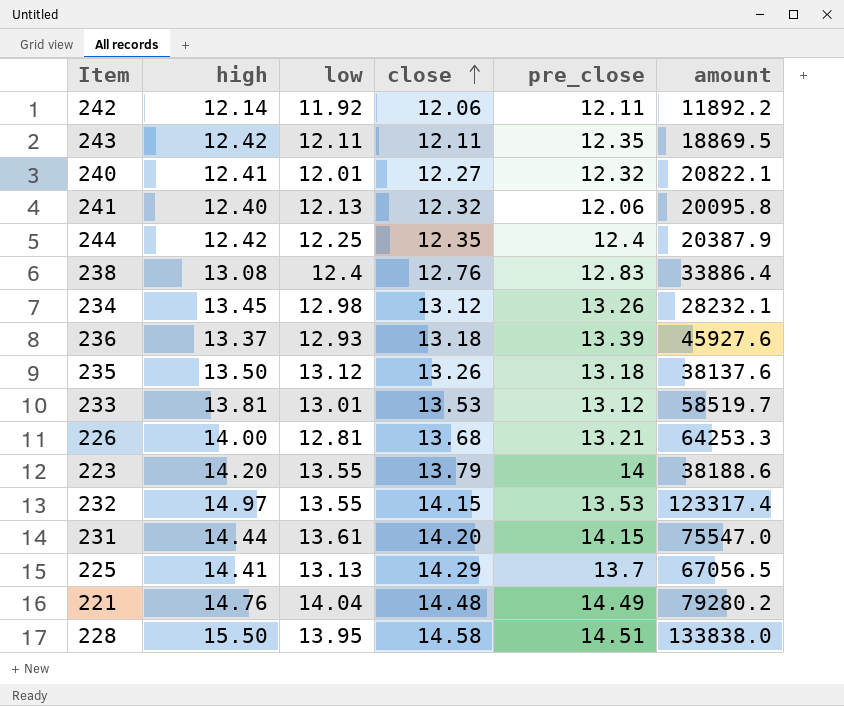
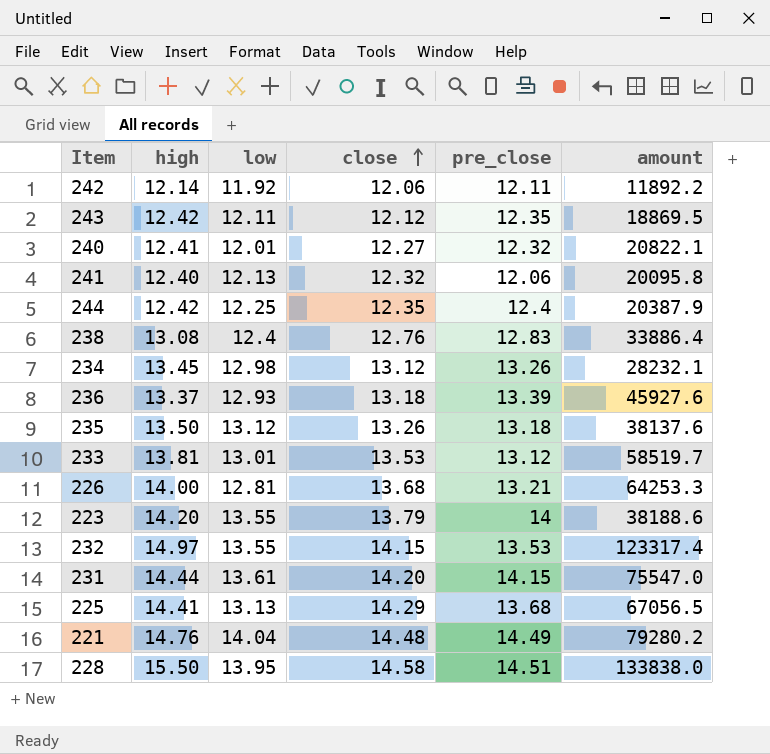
243 | close: 12.11 -> 12.12
225 | pre_close: 13.7 -> 13.68

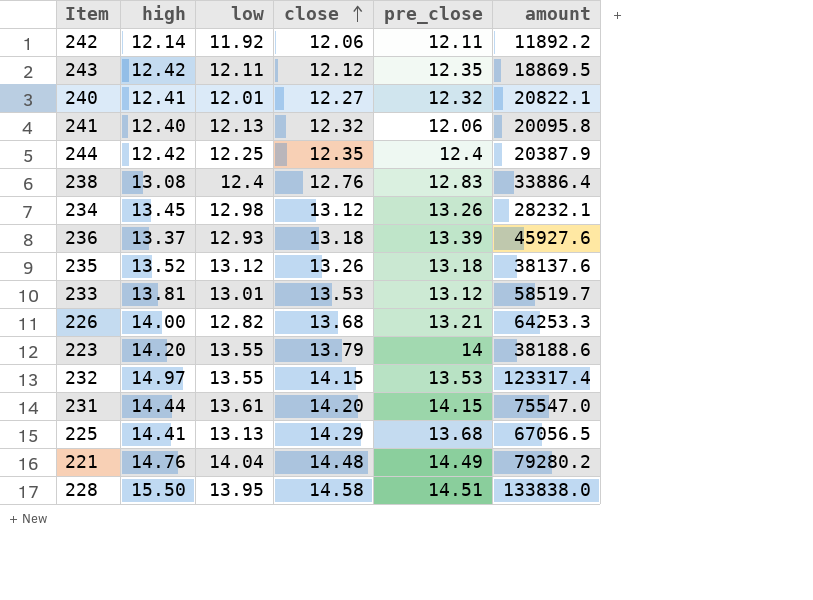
235 | high: 13.50 -> 13.52
226 | low: 12.81 -> 12.82

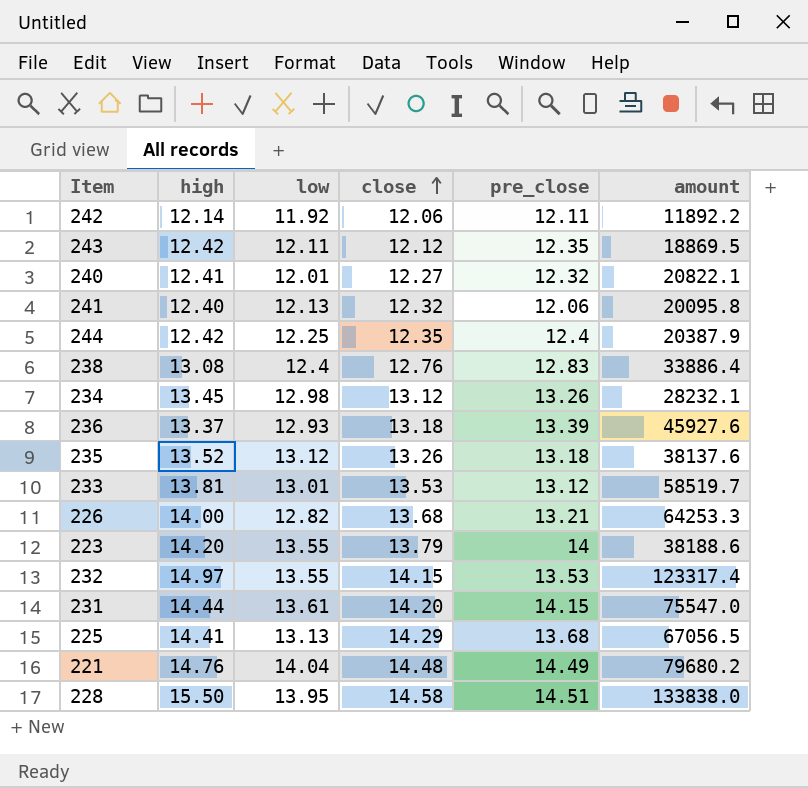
221 | amount: 79280.2 -> 79680.2

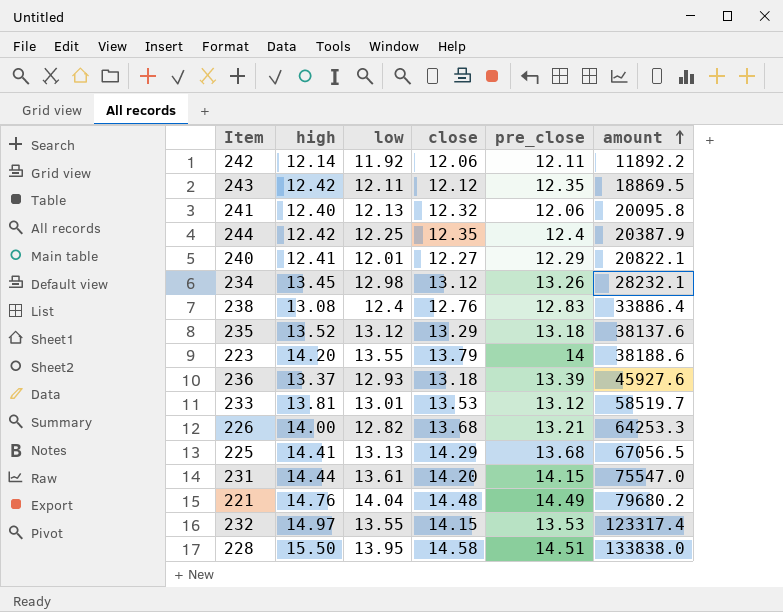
row order: close ascending -> amount ascending
240 | pre_close: 12.32 -> 12.29
235 | close: 13.26 -> 13.29

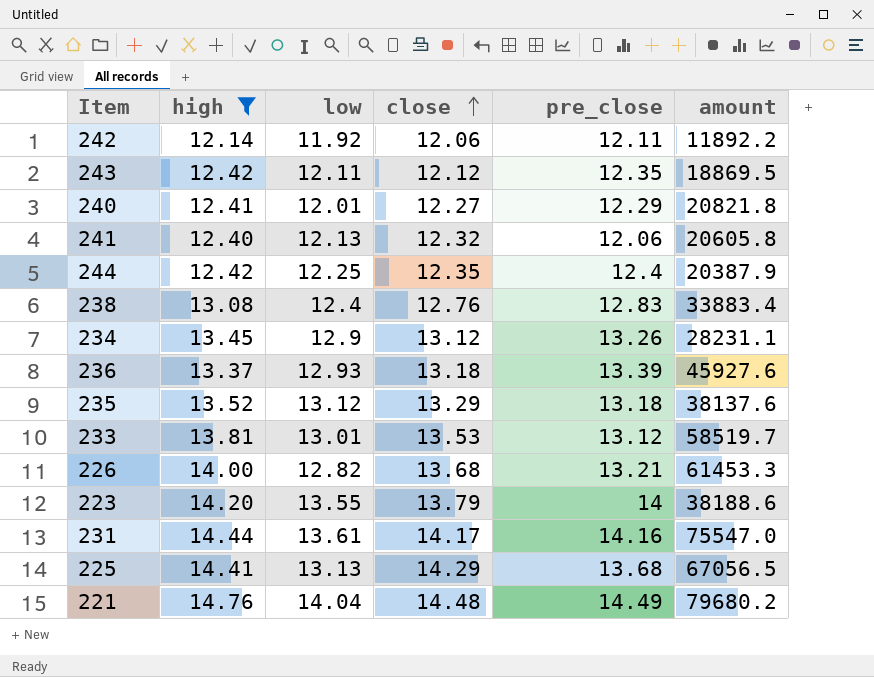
filter: none -> high <= 14.76
row order: amount ascending -> close ascending
240 | amount: 20822.1 -> 20821.8
241 | amount: 20095.8 -> 20605.8
238 | amount: 33886.4 -> 33883.4
234 | low: 12.98 -> 12.9
234 | amount: 28232.1 -> 28231.1
226 | amount: 64253.3 -> 61453.3
231 | close: 14.20 -> 14.17
231 | pre_close: 14.15 -> 14.16

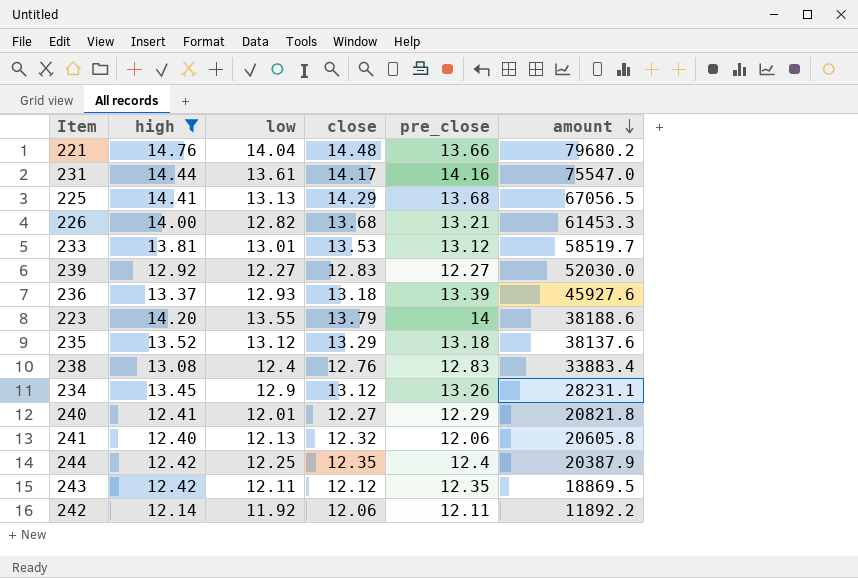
row order: close ascending -> amount descending
221 | pre_close: 14.49 -> 13.66
row 239: none -> 12.92 | 12.27 | 12.83 | 12.27 | 52030.0

